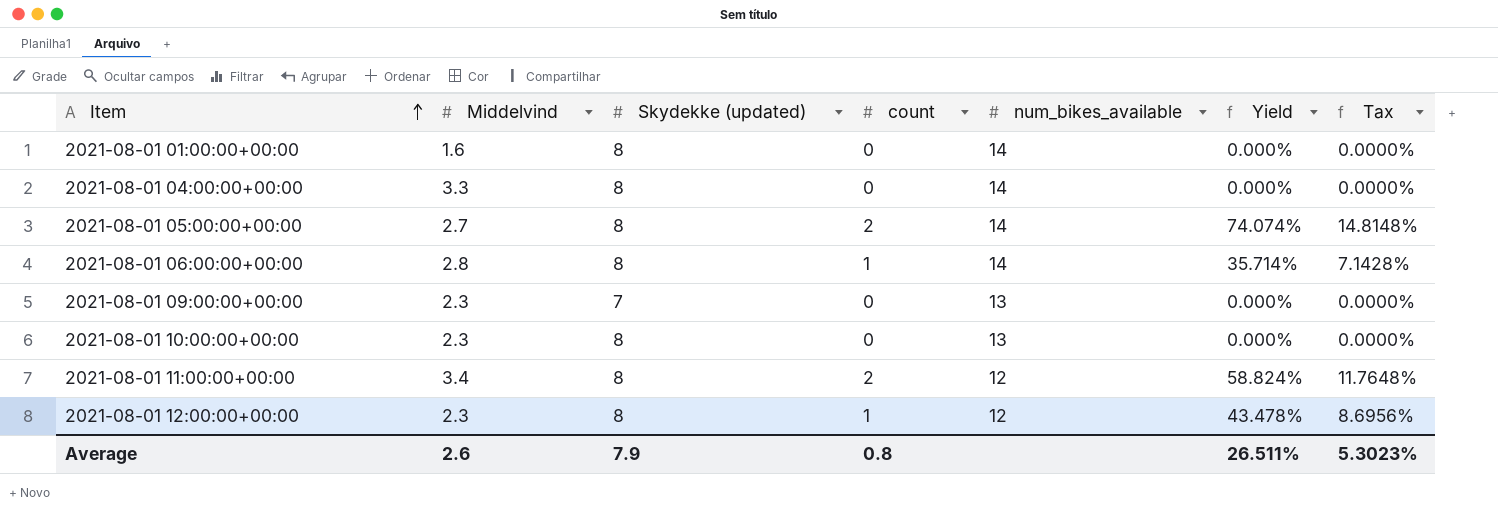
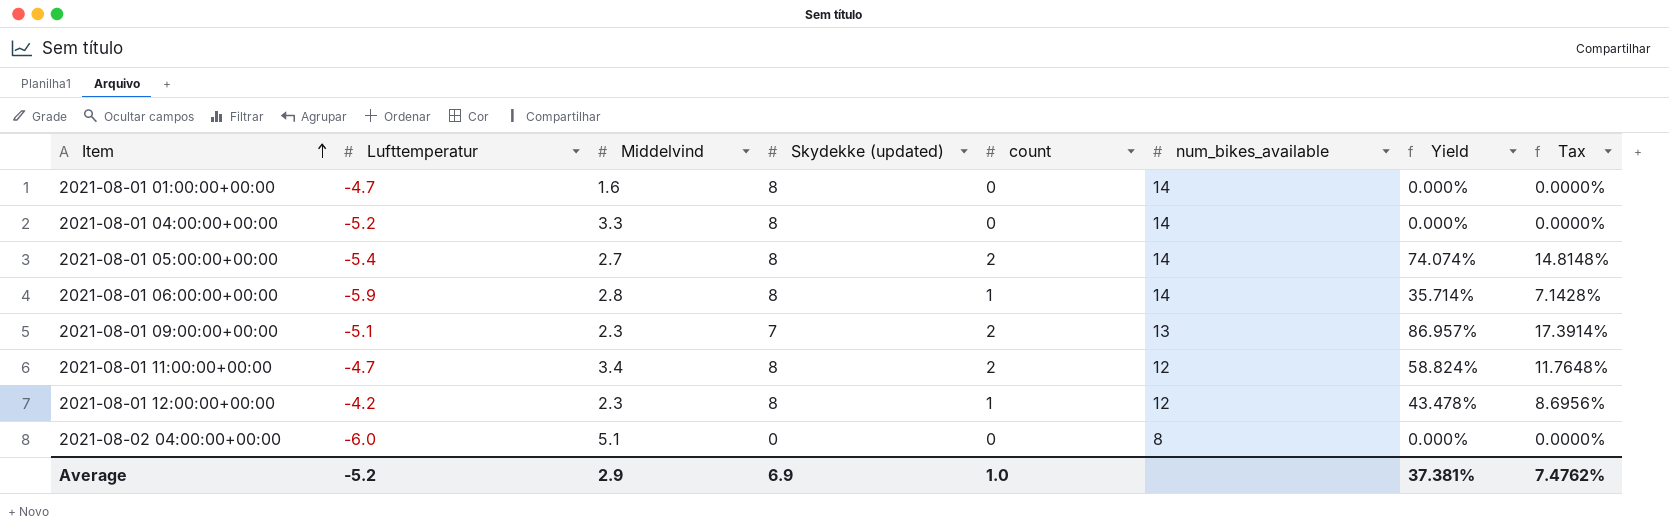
column Lufttemperatur | position: none -> 2
row 2021-08-01 10:00:00+00:00: 2.3 | 8 | 0 | 13 | 0.000% | 0.0000% -> none
2021-08-01 09:00:00+00:00 | count: 0 -> 2
2021-08-01 09:00:00+00:00 | Yield: 0.000% -> 86.957%
2021-08-01 09:00:00+00:00 | Tax: 0.0000% -> 17.3914%
row 2021-08-02 04:00:00+00:00: none -> -6.0 | 5.1 | 0 | 0 | 8 | 0.000% | 0.0000%
Average | Middelvind: 2.6 -> 2.9
Average | Skydekke (updated): 7.9 -> 6.9
Average | count: 0.8 -> 1.0
Average | Yield: 26.511% -> 37.381%
Average | Tax: 5.3023% -> 7.4762%

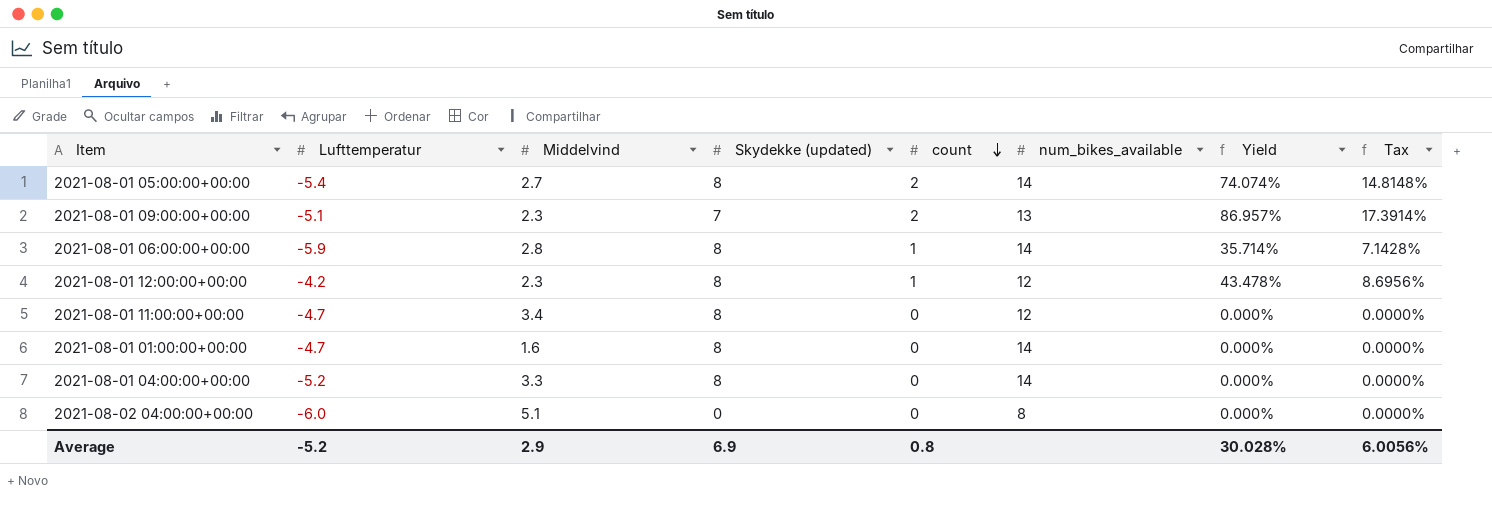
row order: Item ascending -> count descending
2021-08-01 11:00:00+00:00 | count: 2 -> 0
2021-08-01 11:00:00+00:00 | Yield: 58.824% -> 0.000%
2021-08-01 11:00:00+00:00 | Tax: 11.7648% -> 0.0000%
Average | count: 1.0 -> 0.8
Average | Yield: 37.381% -> 30.028%
Average | Tax: 7.4762% -> 6.0056%

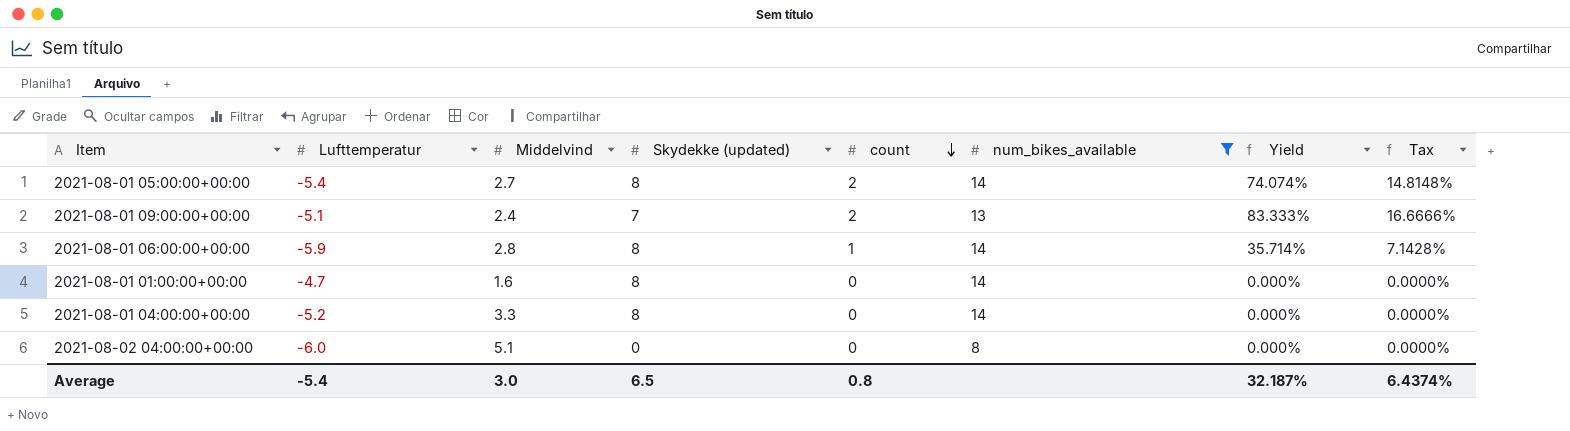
filter: none -> num_bikes_available != 12
2021-08-01 09:00:00+00:00 | Middelvind: 2.3 -> 2.4
2021-08-01 09:00:00+00:00 | Yield: 86.957% -> 83.333%
2021-08-01 09:00:00+00:00 | Tax: 17.3914% -> 16.6666%
Average | Lufttemperatur: -5.2 -> -5.4
Average | Middelvind: 2.9 -> 3.0
Average | Skydekke (updated): 6.9 -> 6.5
Average | Yield: 30.028% -> 32.187%
Average | Tax: 6.0056% -> 6.4374%

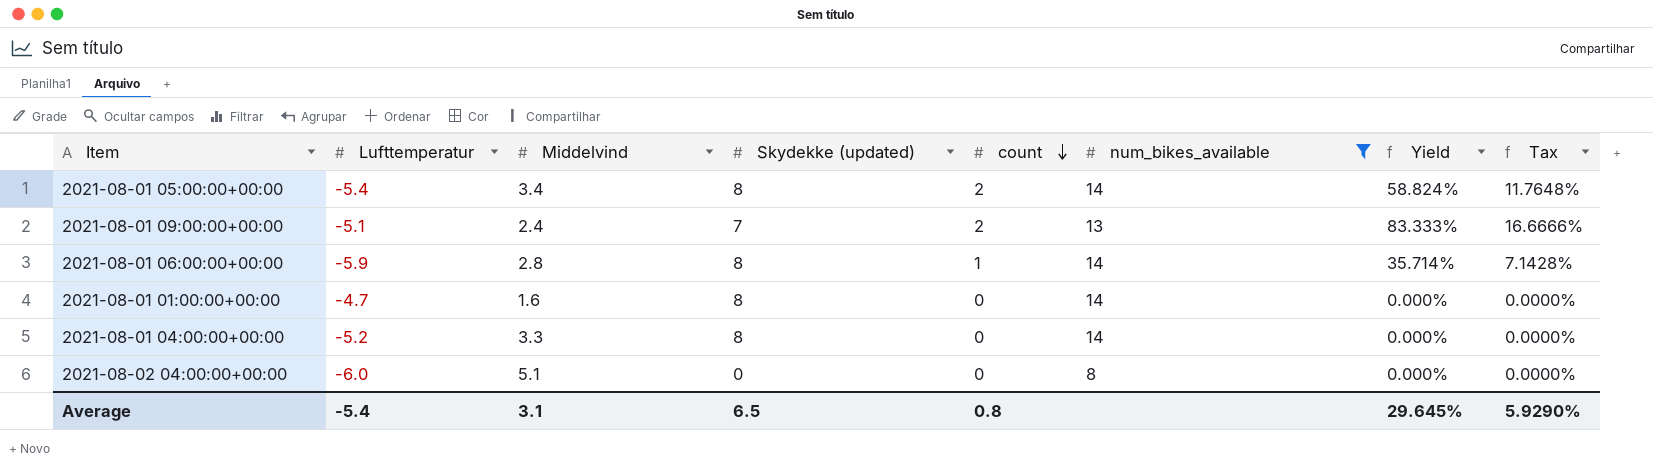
2021-08-01 05:00:00+00:00 | Middelvind: 2.7 -> 3.4
2021-08-01 05:00:00+00:00 | Yield: 74.074% -> 58.824%
2021-08-01 05:00:00+00:00 | Tax: 14.8148% -> 11.7648%
Average | Middelvind: 3.0 -> 3.1
Average | Yield: 32.187% -> 29.645%
Average | Tax: 6.4374% -> 5.9290%

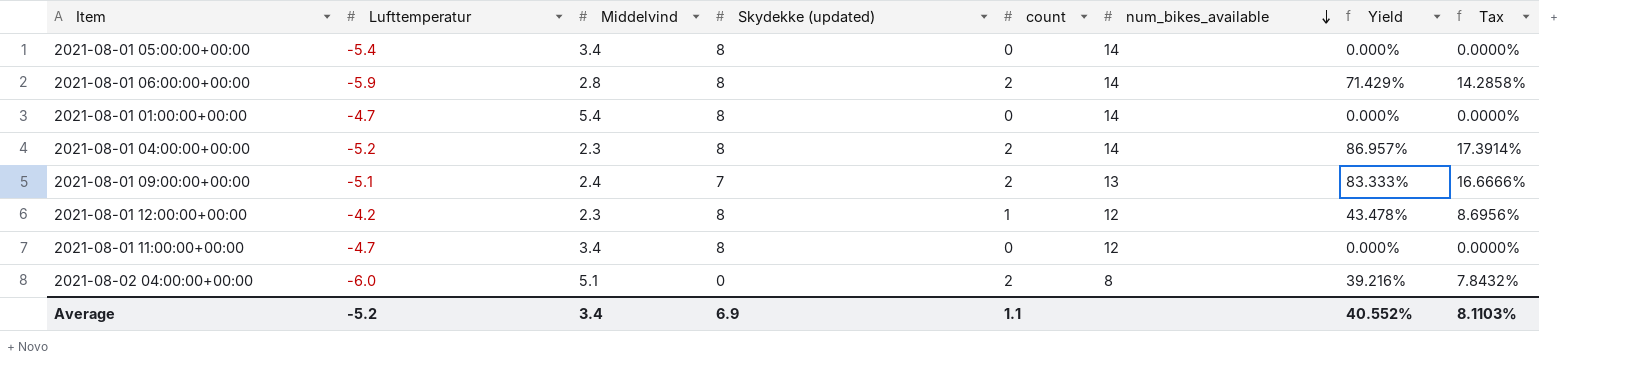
filter: num_bikes_available != 12 -> none
row order: count descending -> num_bikes_available descending
2021-08-01 05:00:00+00:00 | count: 2 -> 0
2021-08-01 05:00:00+00:00 | Yield: 58.824% -> 0.000%
2021-08-01 05:00:00+00:00 | Tax: 11.7648% -> 0.0000%
2021-08-01 06:00:00+00:00 | count: 1 -> 2
2021-08-01 06:00:00+00:00 | Yield: 35.714% -> 71.429%
2021-08-01 06:00:00+00:00 | Tax: 7.1428% -> 14.2858%
2021-08-01 01:00:00+00:00 | Middelvind: 1.6 -> 5.4
2021-08-01 04:00:00+00:00 | Middelvind: 3.3 -> 2.3
2021-08-01 04:00:00+00:00 | count: 0 -> 2
2021-08-01 04:00:00+00:00 | Yield: 0.000% -> 86.957%
2021-08-01 04:00:00+00:00 | Tax: 0.0000% -> 17.3914%
2021-08-02 04:00:00+00:00 | count: 0 -> 2
2021-08-02 04:00:00+00:00 | Yield: 0.000% -> 39.216%
2021-08-02 04:00:00+00:00 | Tax: 0.0000% -> 7.8432%
Average | Lufttemperatur: -5.4 -> -5.2
Average | Middelvind: 3.1 -> 3.4
Average | Skydekke (updated): 6.5 -> 6.9
Average | count: 0.8 -> 1.1
Average | Yield: 29.645% -> 40.552%
Average | Tax: 5.9290% -> 8.1103%

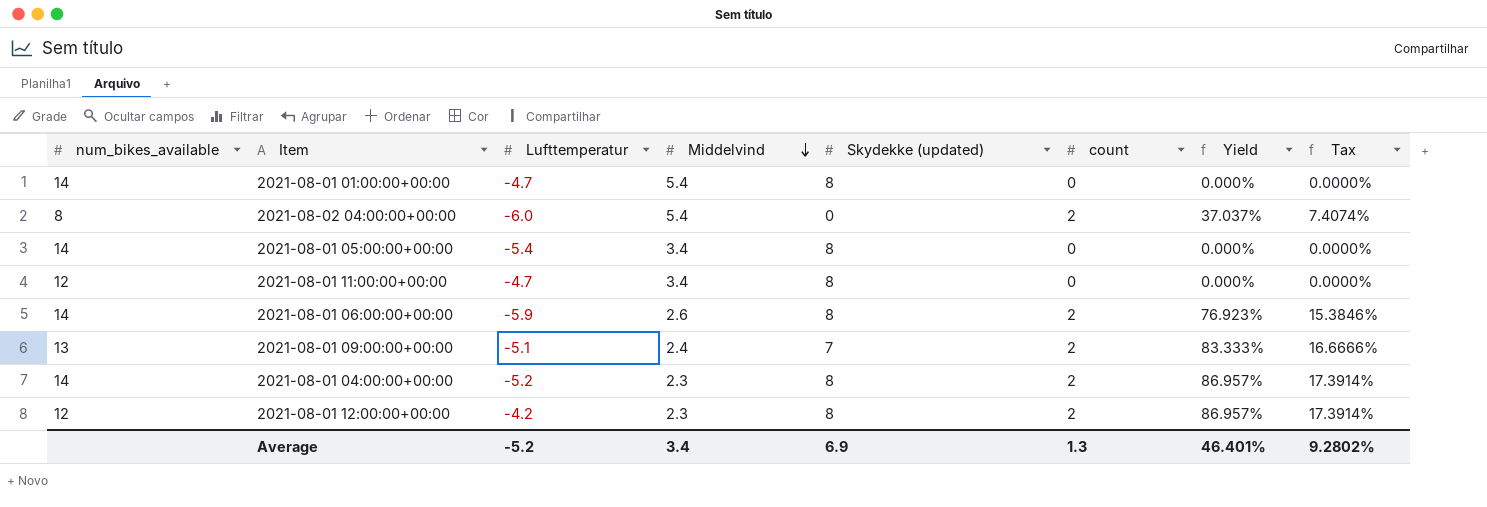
row order: num_bikes_available descending -> Middelvind descending
column num_bikes_available | position: 6 -> 1
2021-08-02 04:00:00+00:00 | Middelvind: 5.1 -> 5.4
2021-08-02 04:00:00+00:00 | Yield: 39.216% -> 37.037%
2021-08-02 04:00:00+00:00 | Tax: 7.8432% -> 7.4074%
2021-08-01 06:00:00+00:00 | Middelvind: 2.8 -> 2.6
2021-08-01 06:00:00+00:00 | Yield: 71.429% -> 76.923%
2021-08-01 06:00:00+00:00 | Tax: 14.2858% -> 15.3846%
2021-08-01 12:00:00+00:00 | count: 1 -> 2
2021-08-01 12:00:00+00:00 | Yield: 43.478% -> 86.957%
2021-08-01 12:00:00+00:00 | Tax: 8.6956% -> 17.3914%
Average | count: 1.1 -> 1.3
Average | Yield: 40.552% -> 46.401%
Average | Tax: 8.1103% -> 9.2802%

